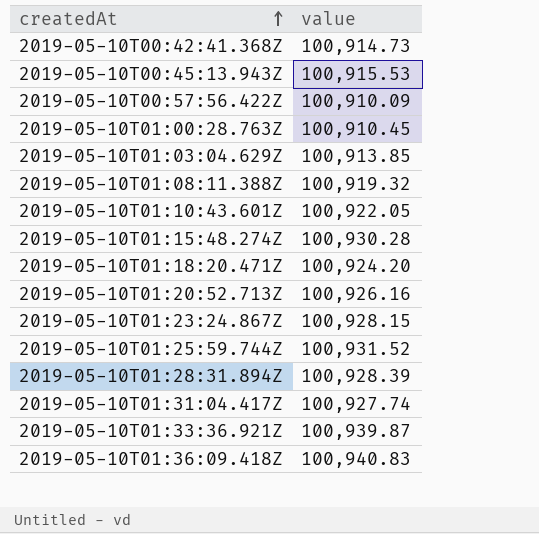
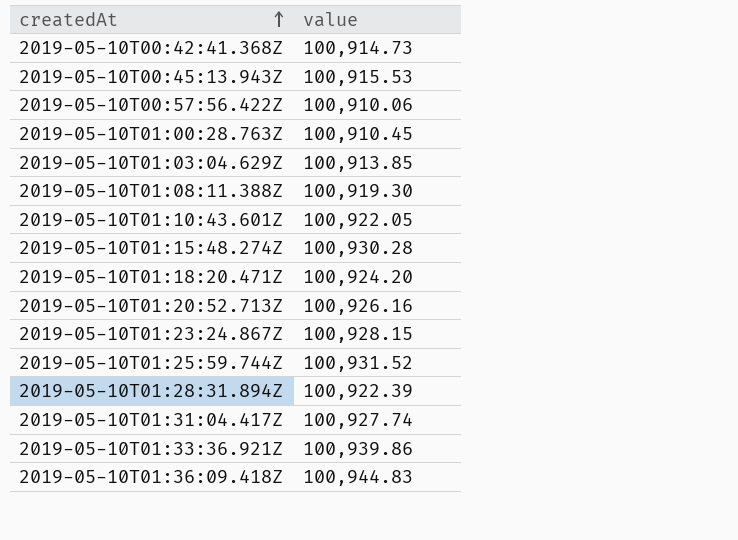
2019-05-10T00:57:56.422Z | value: 100,910.09 -> 100,910.06
2019-05-10T01:08:11.388Z | value: 100,919.32 -> 100,919.30
2019-05-10T01:28:31.894Z | value: 100,928.39 -> 100,922.39
2019-05-10T01:33:36.921Z | value: 100,939.87 -> 100,939.86
2019-05-10T01:36:09.418Z | value: 100,940.83 -> 100,944.83

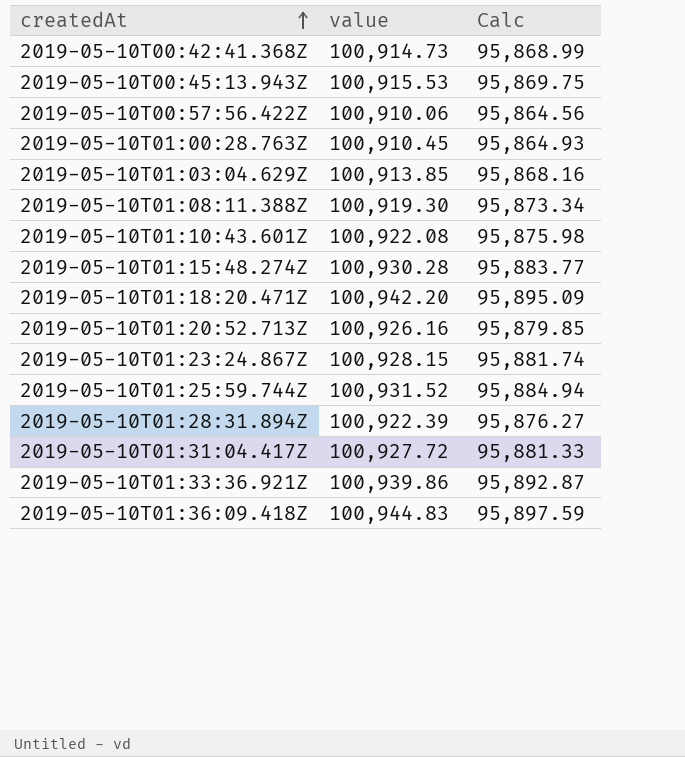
column Calc | formula: none -> [value] * 0.95
2019-05-10T01:10:43.601Z | value: 100,922.05 -> 100,922.08
2019-05-10T01:18:20.471Z | value: 100,924.20 -> 100,942.20
2019-05-10T01:31:04.417Z | value: 100,927.74 -> 100,927.72

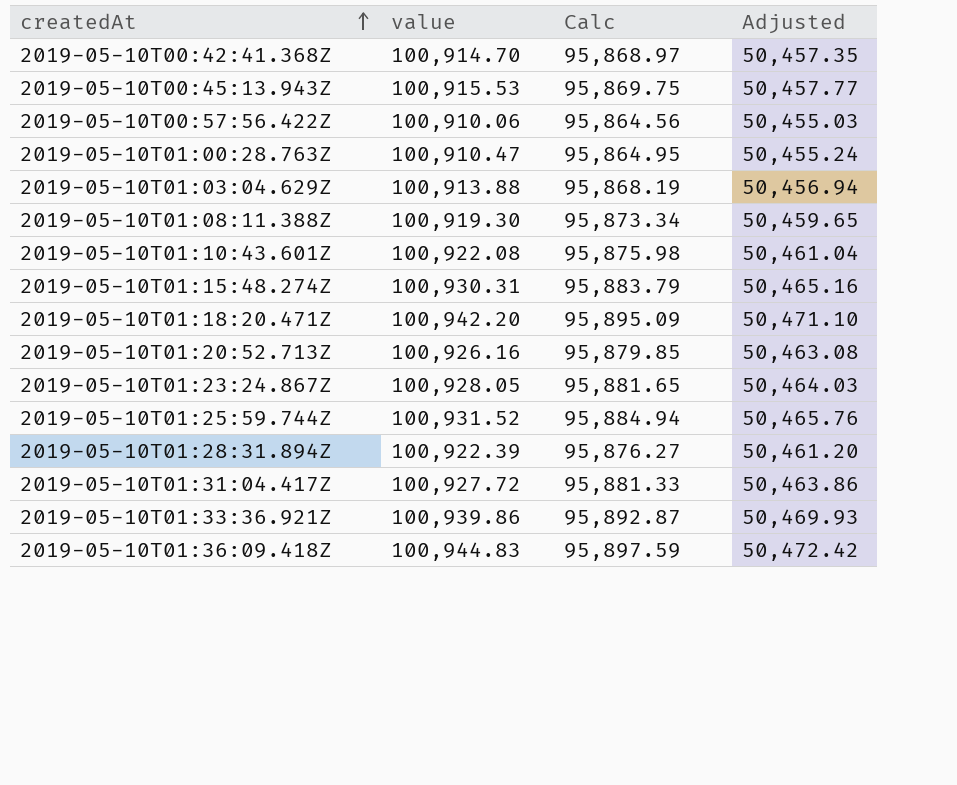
column Adjusted | formula: none -> [value] * 0.5
2019-05-10T00:42:41.368Z | value: 100,914.73 -> 100,914.70
2019-05-10T00:42:41.368Z | Calc: 95,868.99 -> 95,868.97
2019-05-10T01:00:28.763Z | value: 100,910.45 -> 100,910.47
2019-05-10T01:00:28.763Z | Calc: 95,864.93 -> 95,864.95
2019-05-10T01:03:04.629Z | value: 100,913.85 -> 100,913.88
2019-05-10T01:03:04.629Z | Calc: 95,868.16 -> 95,868.19
2019-05-10T01:15:48.274Z | value: 100,930.28 -> 100,930.31
2019-05-10T01:15:48.274Z | Calc: 95,883.77 -> 95,883.79
2019-05-10T01:23:24.867Z | value: 100,928.15 -> 100,928.05
2019-05-10T01:23:24.867Z | Calc: 95,881.74 -> 95,881.65

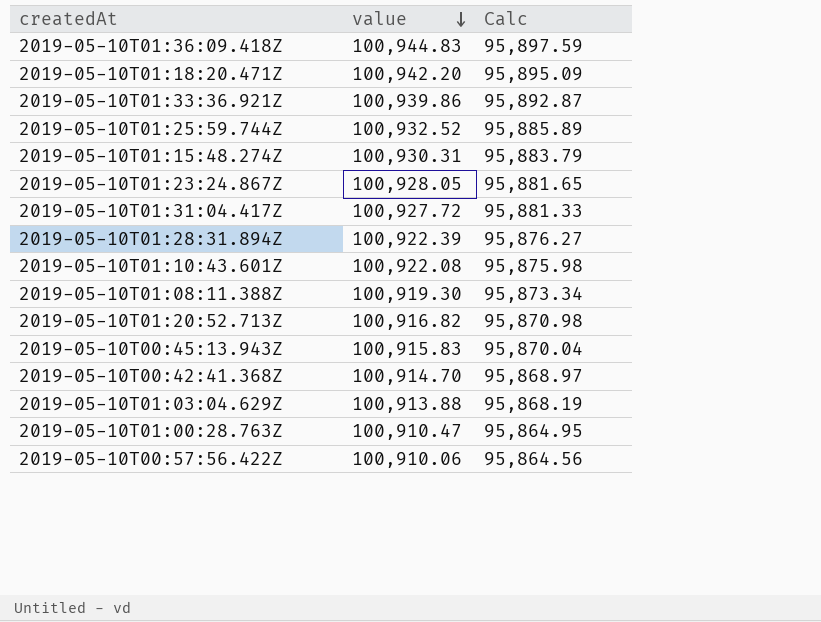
row order: createdAt ascending -> value descending
column Adjusted | formula: [value] * 0.5 -> none
2019-05-10T01:25:59.744Z | value: 100,931.52 -> 100,932.52
2019-05-10T01:25:59.744Z | Calc: 95,884.94 -> 95,885.89
2019-05-10T01:20:52.713Z | value: 100,926.16 -> 100,916.82
2019-05-10T01:20:52.713Z | Calc: 95,879.85 -> 95,870.98
2019-05-10T00:45:13.943Z | value: 100,915.53 -> 100,915.83
2019-05-10T00:45:13.943Z | Calc: 95,869.75 -> 95,870.04

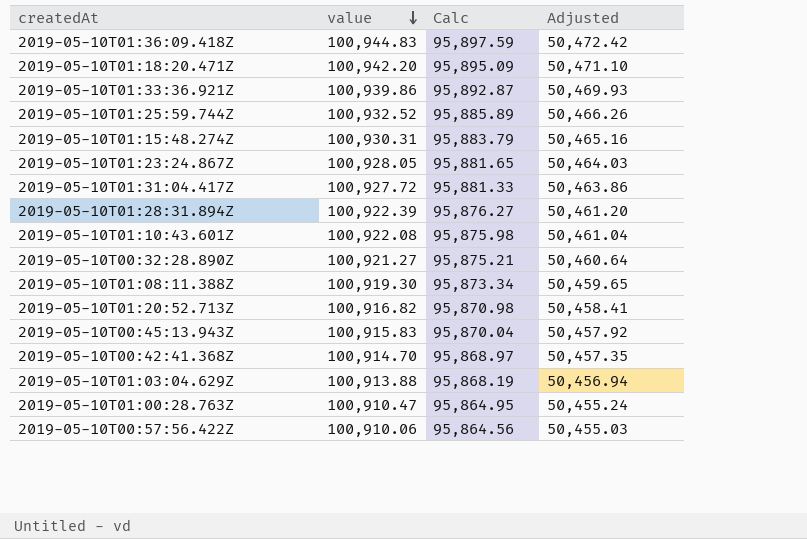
column Adjusted | formula: none -> [value] * 0.5
row 2019-05-10T00:32:28.890Z: none -> 100,921.27 | 95,875.21 | 50,460.64

